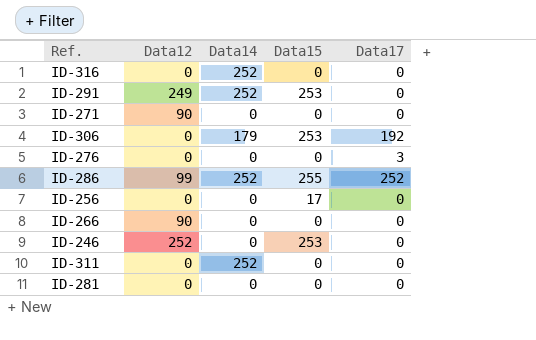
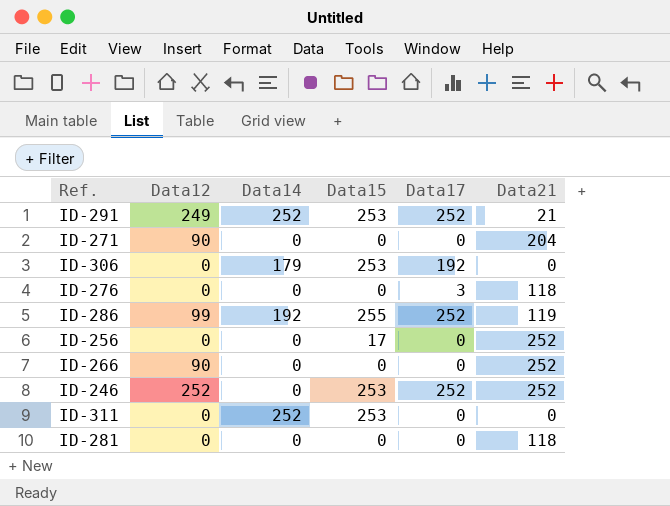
column Data21 | position: none -> 6
row ID-316: 0 | 252 | 0 | 0 -> none
ID-291 | Data17: 0 -> 252
ID-286 | Data14: 252 -> 192
ID-246 | Data17: 0 -> 252
ID-311 | Data15: 0 -> 253

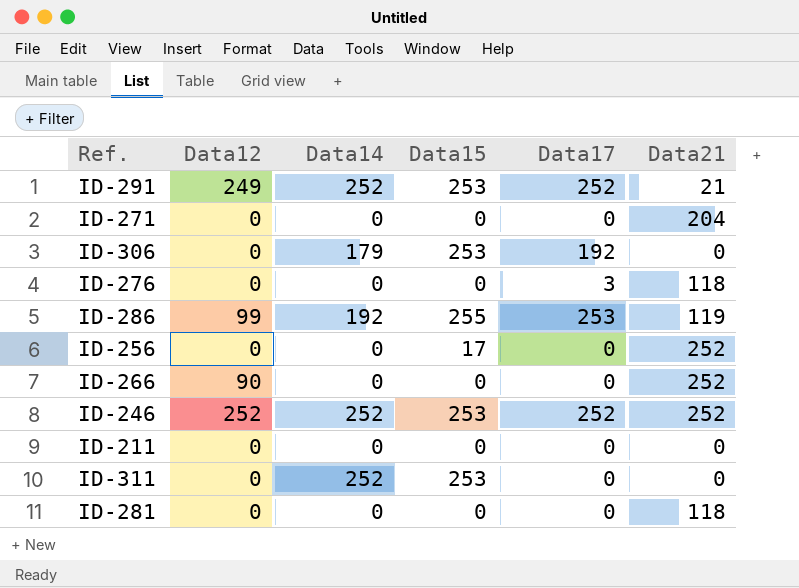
ID-271 | Data12: 90 -> 0
ID-286 | Data17: 252 -> 253
ID-246 | Data14: 0 -> 252
row ID-211: none -> 0 | 0 | 0 | 0 | 0

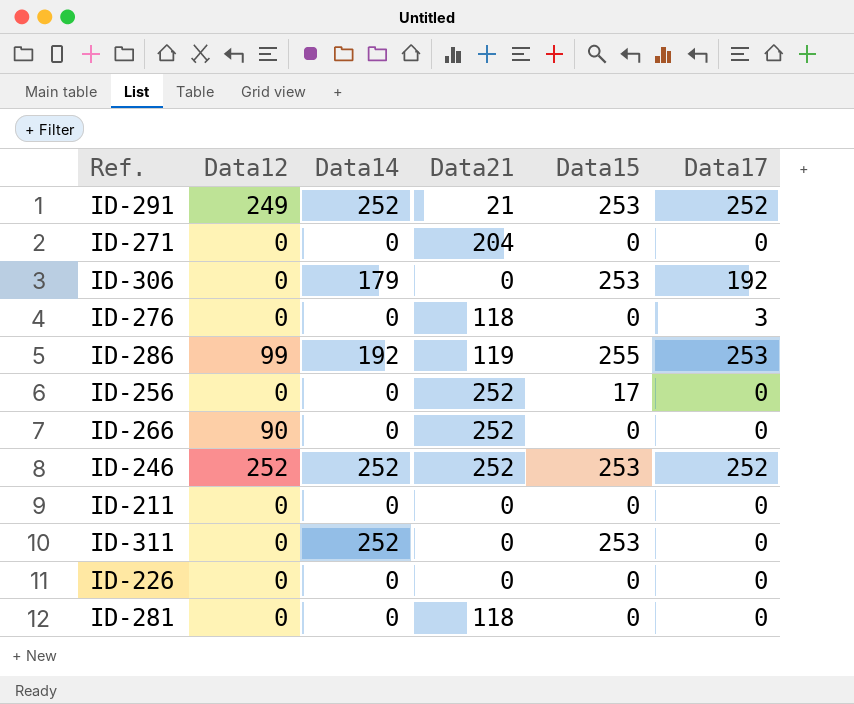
column Data21 | position: 6 -> 4
row ID-226: none -> 0 | 0 | 0 | 0 | 0

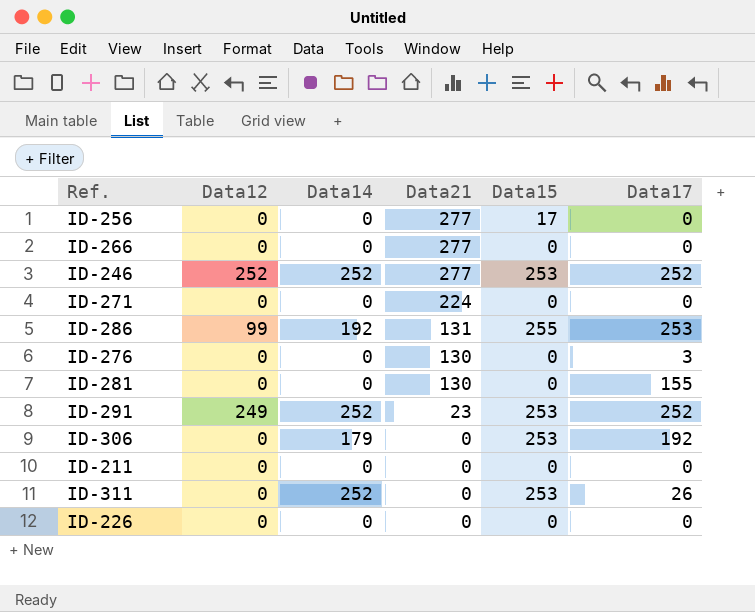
row order: none -> Data21 descending
ID-256 | Data21: 252 -> 277
ID-266 | Data12: 90 -> 0
ID-266 | Data21: 252 -> 277
ID-246 | Data21: 252 -> 277
ID-271 | Data21: 204 -> 224
ID-286 | Data21: 119 -> 131
ID-276 | Data21: 118 -> 130
ID-281 | Data21: 118 -> 130
ID-281 | Data17: 0 -> 155
ID-291 | Data21: 21 -> 23
ID-311 | Data17: 0 -> 26

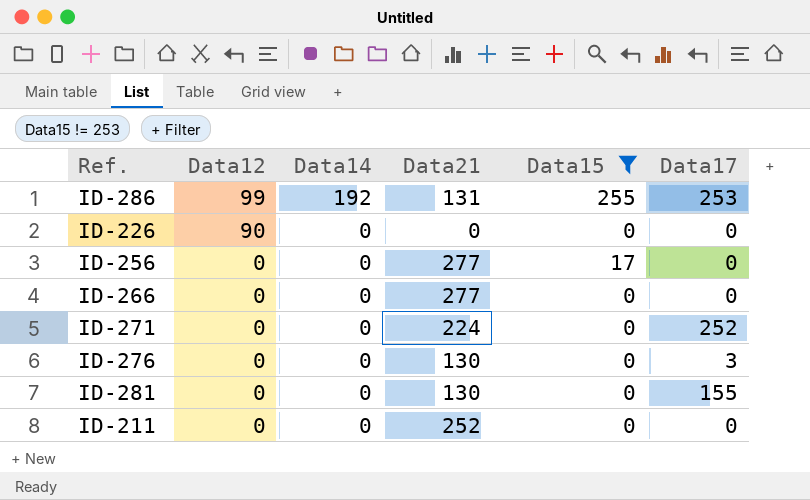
filter: none -> Data15 != 253
row order: Data21 descending -> Data12 descending
ID-226 | Data12: 0 -> 90
ID-271 | Data17: 0 -> 252
ID-211 | Data21: 0 -> 252

